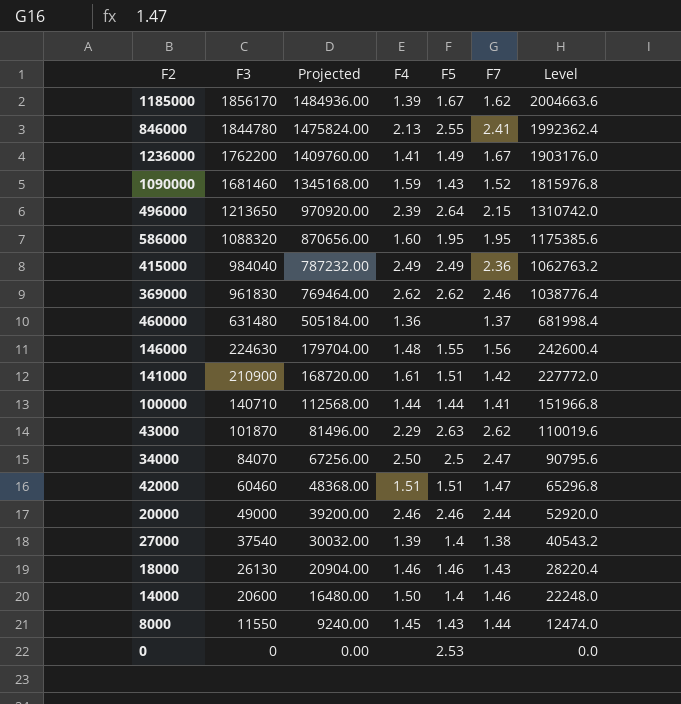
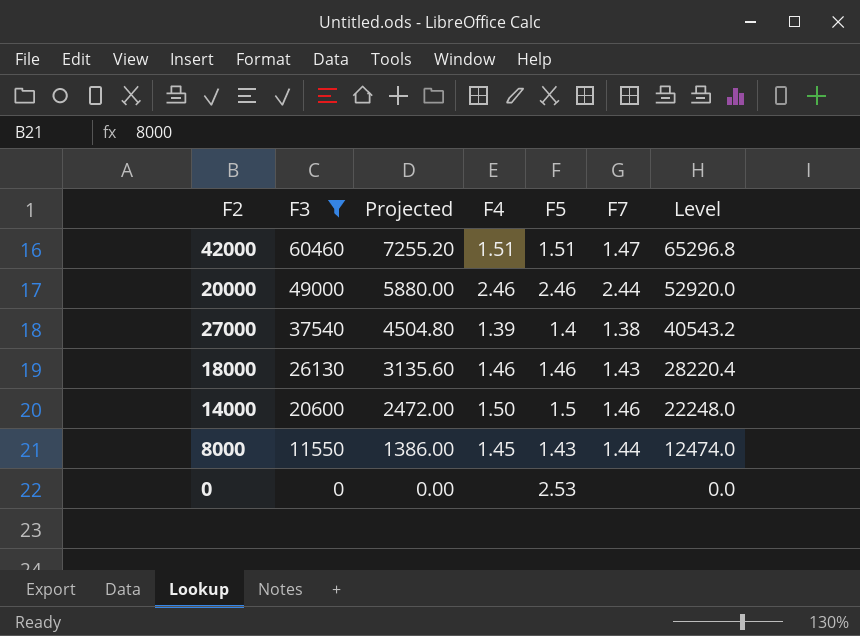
filter: none -> F3 <= 60460
column Projected | formula: [F3] * 0.8 -> [F3] * 0.12
14000 | F5: 1.4 -> 1.5

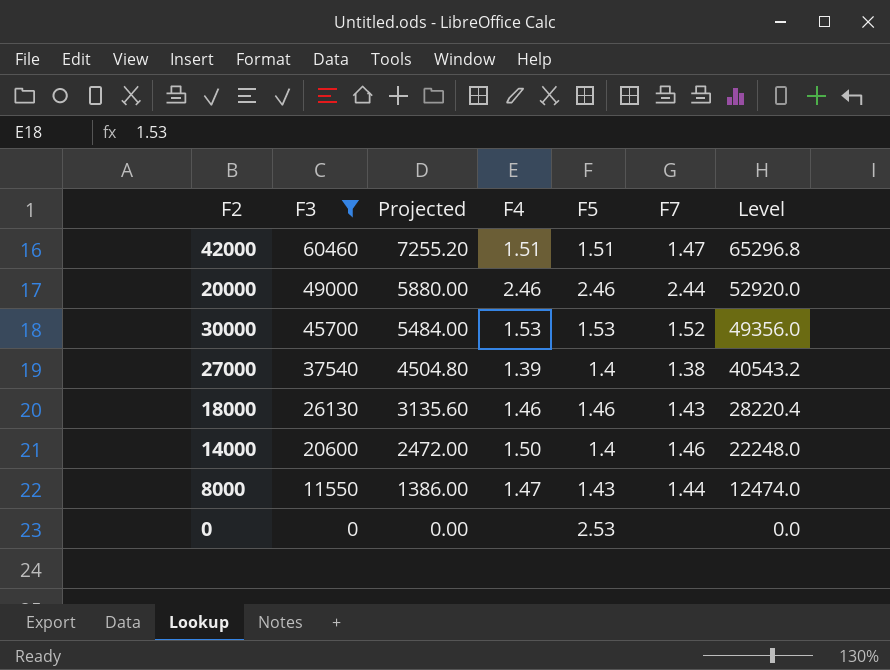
row 30000: none -> 45700 | 5484.00 | 1.53 | 1.53 | 1.52 | 49356.0
14000 | F5: 1.5 -> 1.4
8000 | F4: 1.45 -> 1.47

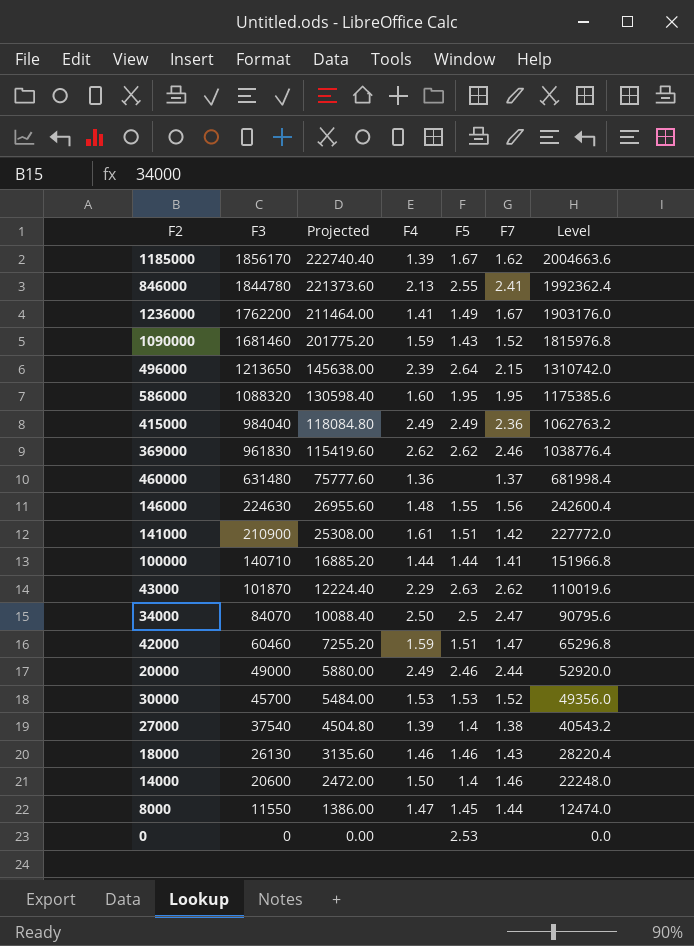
filter: F3 <= 60460 -> none
42000 | F4: 1.51 -> 1.59
20000 | F4: 2.46 -> 2.49
8000 | F5: 1.43 -> 1.45

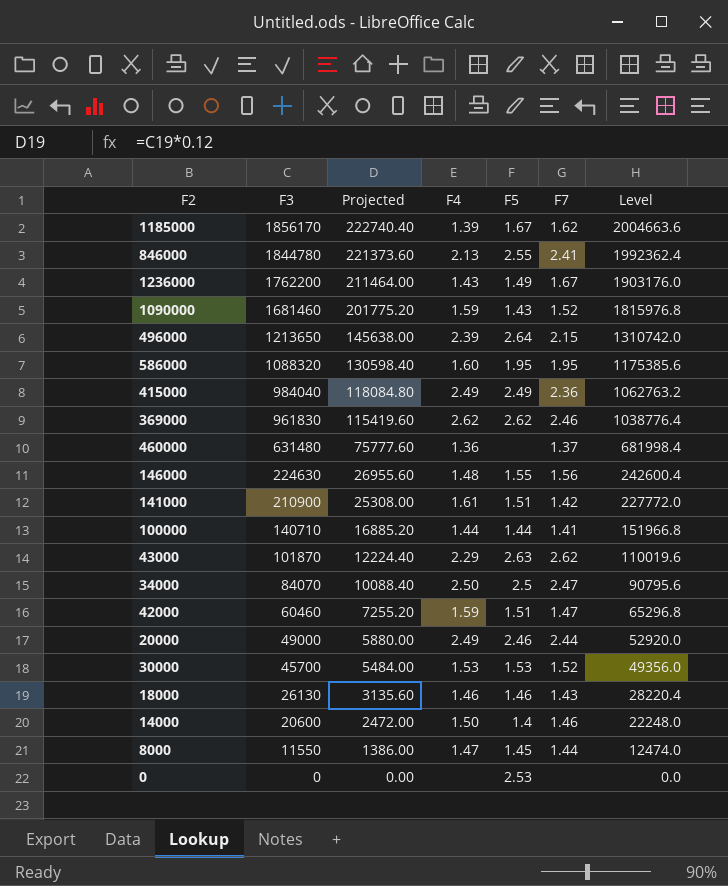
row 27000: 37540 | 4504.80 | 1.39 | 1.4 | 1.38 | 40543.2 -> none
1236000 | F4: 1.41 -> 1.43

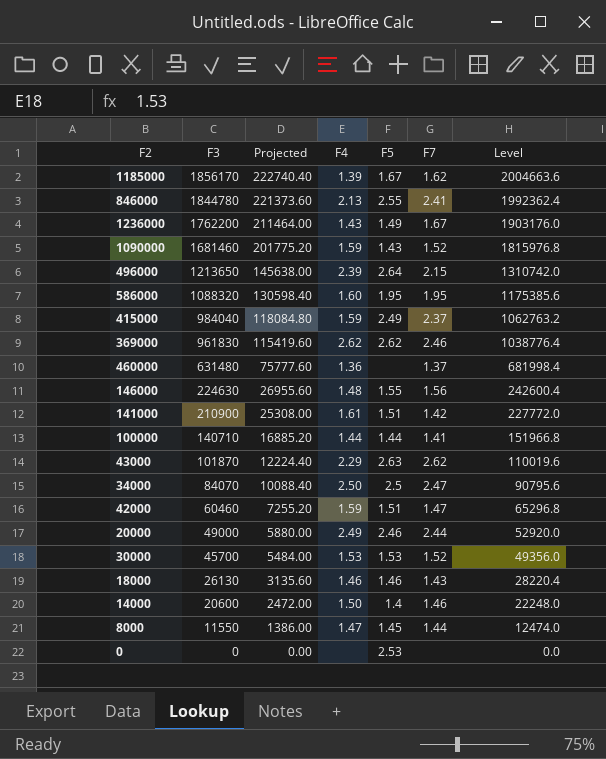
415000 | F4: 2.49 -> 1.59
415000 | F7: 2.36 -> 2.37

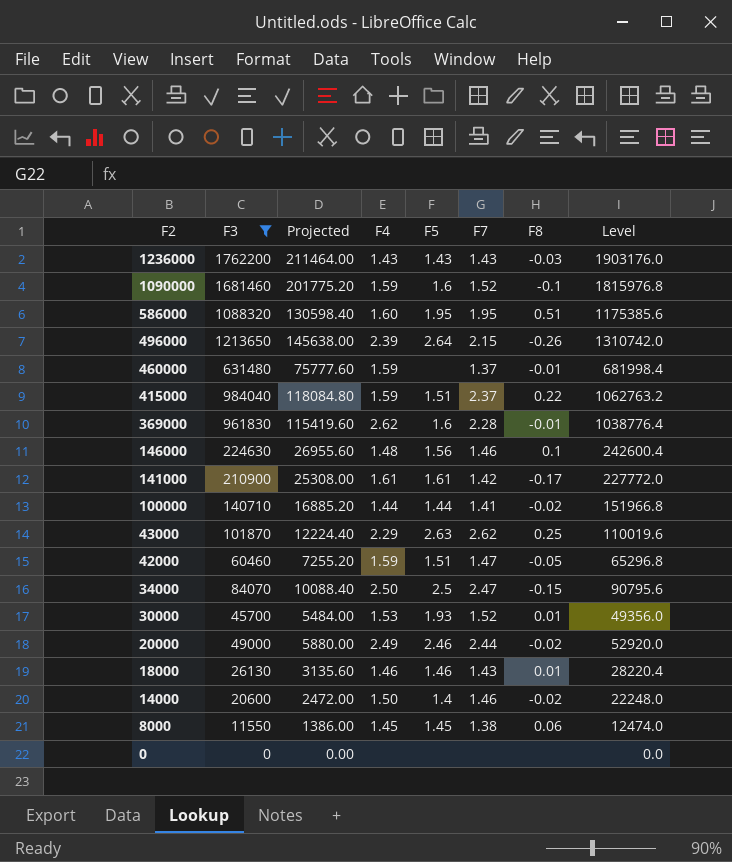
filter: none -> F3 <= 1762200
row order: F3 descending -> F2 descending
column F8 | position: none -> 7
1236000 | F5: 1.49 -> 1.43
1236000 | F7: 1.67 -> 1.43
1090000 | F5: 1.43 -> 1.6
460000 | F4: 1.36 -> 1.59
415000 | F5: 2.49 -> 1.51
369000 | F5: 2.62 -> 1.6
369000 | F7: 2.46 -> 2.28
146000 | F5: 1.55 -> 1.56
146000 | F7: 1.56 -> 1.46
141000 | F5: 1.51 -> 1.61
30000 | F5: 1.53 -> 1.93
8000 | F4: 1.47 -> 1.45
8000 | F7: 1.44 -> 1.38
0 | F5: 2.53 -> none

